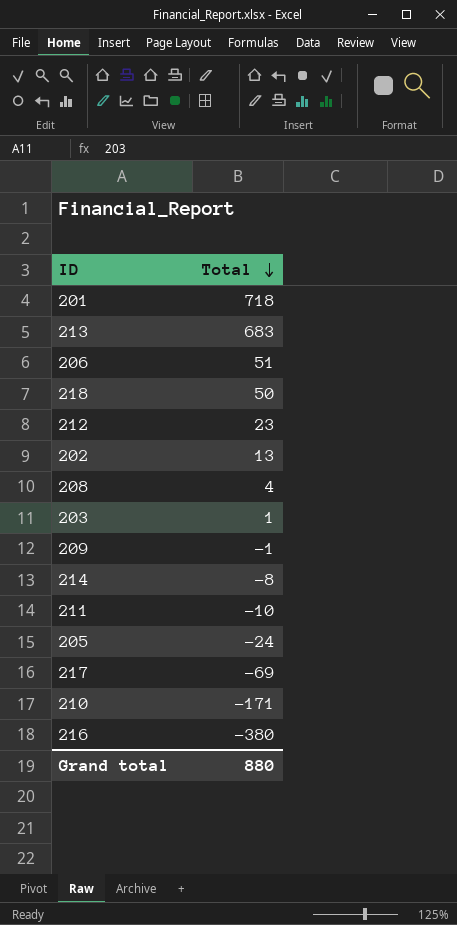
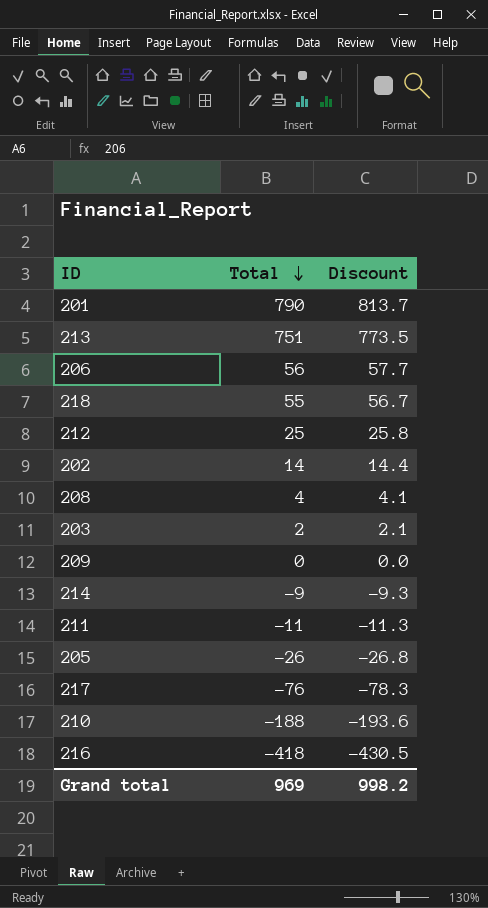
column Discount | formula: none -> [Total] * 1.03
201 | Total: 718 -> 790
213 | Total: 683 -> 751
206 | Total: 51 -> 56
218 | Total: 50 -> 55
212 | Total: 23 -> 25
202 | Total: 13 -> 14
203 | Total: 1 -> 2
209 | Total: -1 -> 0
214 | Total: -8 -> -9
211 | Total: -10 -> -11
205 | Total: -24 -> -26
217 | Total: -69 -> -76
210 | Total: -171 -> -188
216 | Total: -380 -> -418
Grand total | Total: 880 -> 969

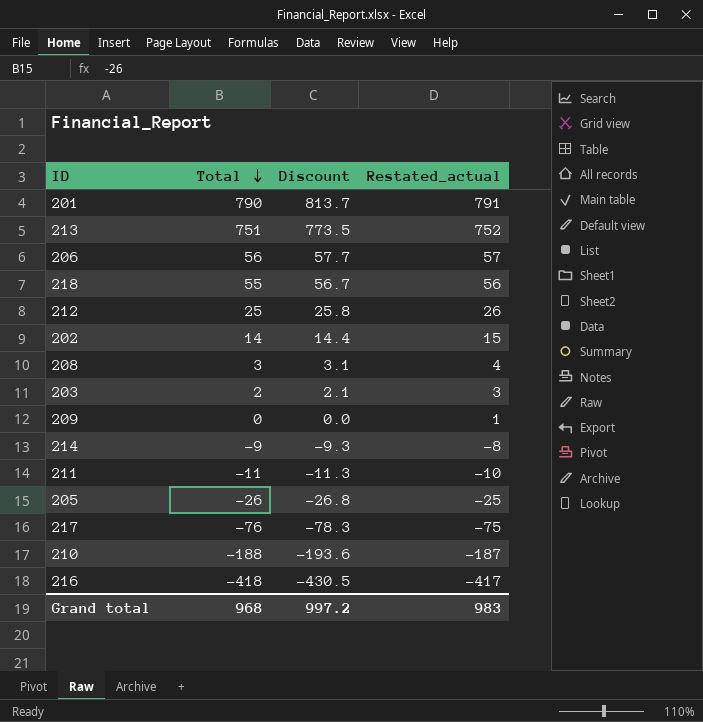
column Restated_actual | formula: none -> [Total] + 1
208 | Total: 4 -> 3
208 | Discount: 4.1 -> 3.1
Grand total | Total: 969 -> 968
Grand total | Discount: 998.2 -> 997.2

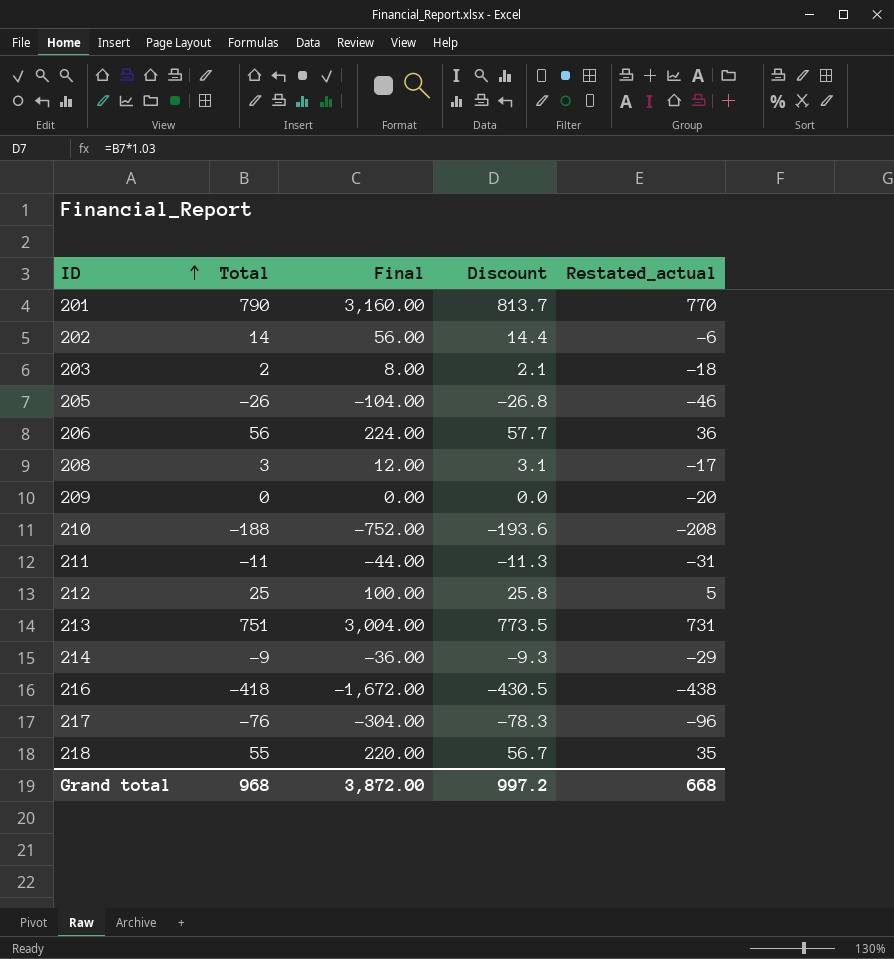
row order: Total descending -> ID ascending
column Final | formula: none -> [Total] * 4
column Restated_actual | formula: [Total] + 1 -> [Total] - 20
Grand total | Restated_actual: 983 -> 668

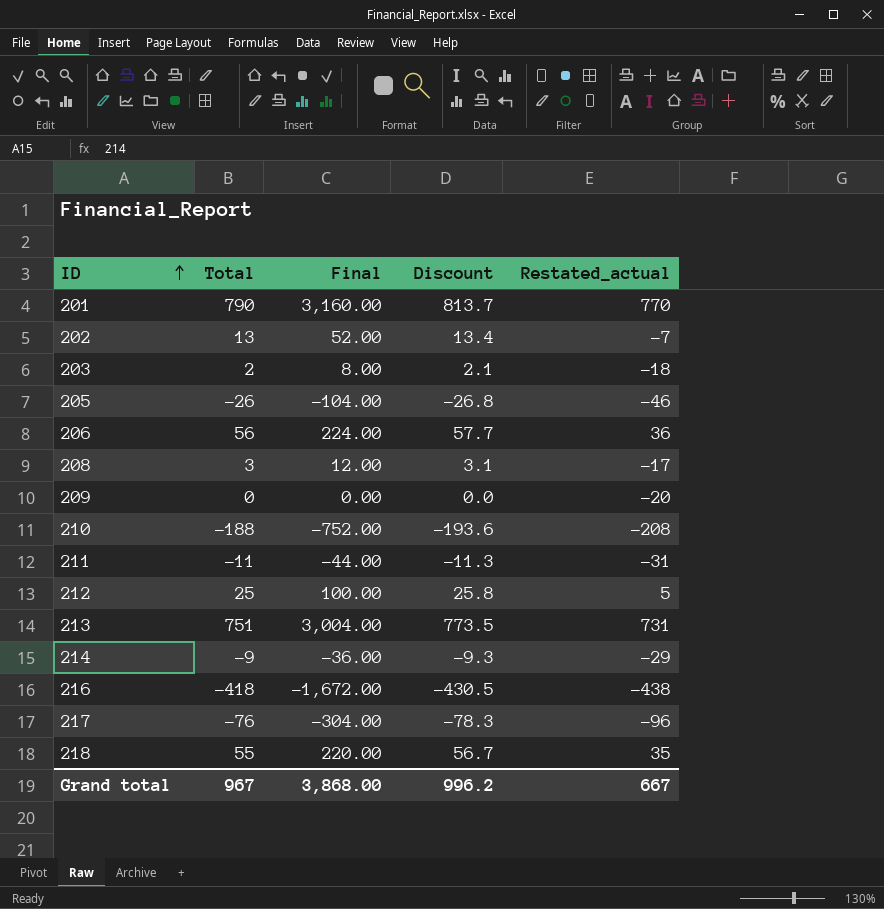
202 | Total: 14 -> 13
202 | Final: 56.00 -> 52.00
202 | Discount: 14.4 -> 13.4
202 | Restated_actual: -6 -> -7
Grand total | Total: 968 -> 967
Grand total | Final: 3,872.00 -> 3,868.00
Grand total | Discount: 997.2 -> 996.2
Grand total | Restated_actual: 668 -> 667

